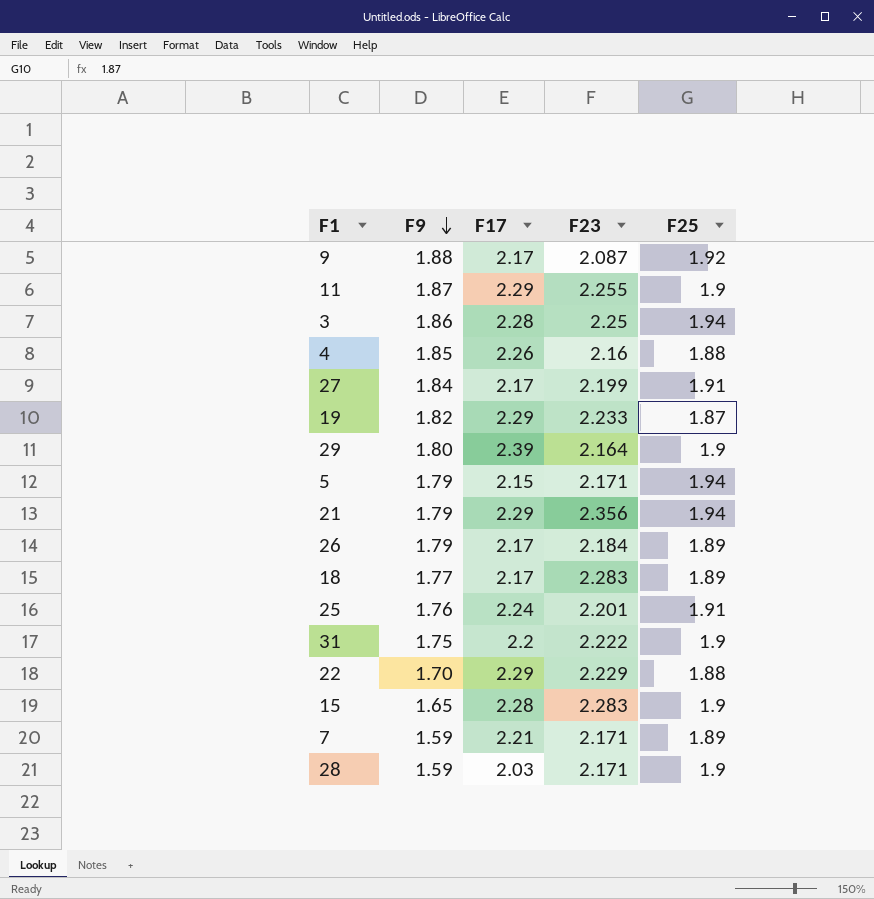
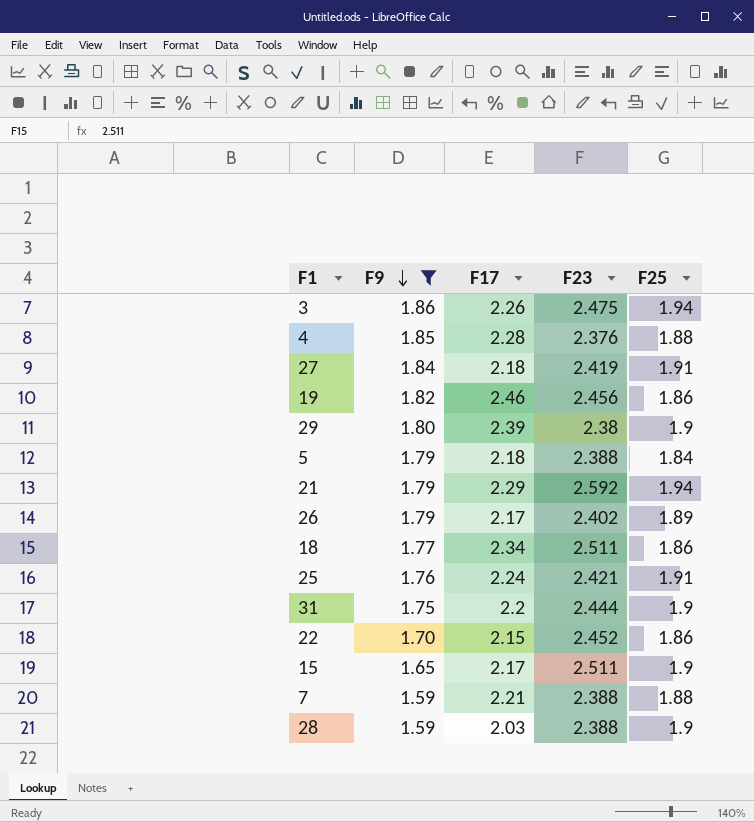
filter: none -> F9 <= 1.86
3 | F17: 2.28 -> 2.26
3 | F23: 2.25 -> 2.475
4 | F17: 2.26 -> 2.28
4 | F23: 2.16 -> 2.376
27 | F17: 2.17 -> 2.18
27 | F23: 2.199 -> 2.419
19 | F17: 2.29 -> 2.46
19 | F23: 2.233 -> 2.456
19 | F25: 1.87 -> 1.86
29 | F23: 2.164 -> 2.38
5 | F17: 2.15 -> 2.18
5 | F23: 2.171 -> 2.388
5 | F25: 1.94 -> 1.84
21 | F23: 2.356 -> 2.592
26 | F23: 2.184 -> 2.402
18 | F17: 2.17 -> 2.34
18 | F23: 2.283 -> 2.511
18 | F25: 1.89 -> 1.86
25 | F23: 2.201 -> 2.421
31 | F23: 2.222 -> 2.444
22 | F17: 2.29 -> 2.15
22 | F23: 2.229 -> 2.452
22 | F25: 1.88 -> 1.86
15 | F17: 2.28 -> 2.17
15 | F23: 2.283 -> 2.511
7 | F23: 2.171 -> 2.388
7 | F25: 1.89 -> 1.88
28 | F23: 2.171 -> 2.388

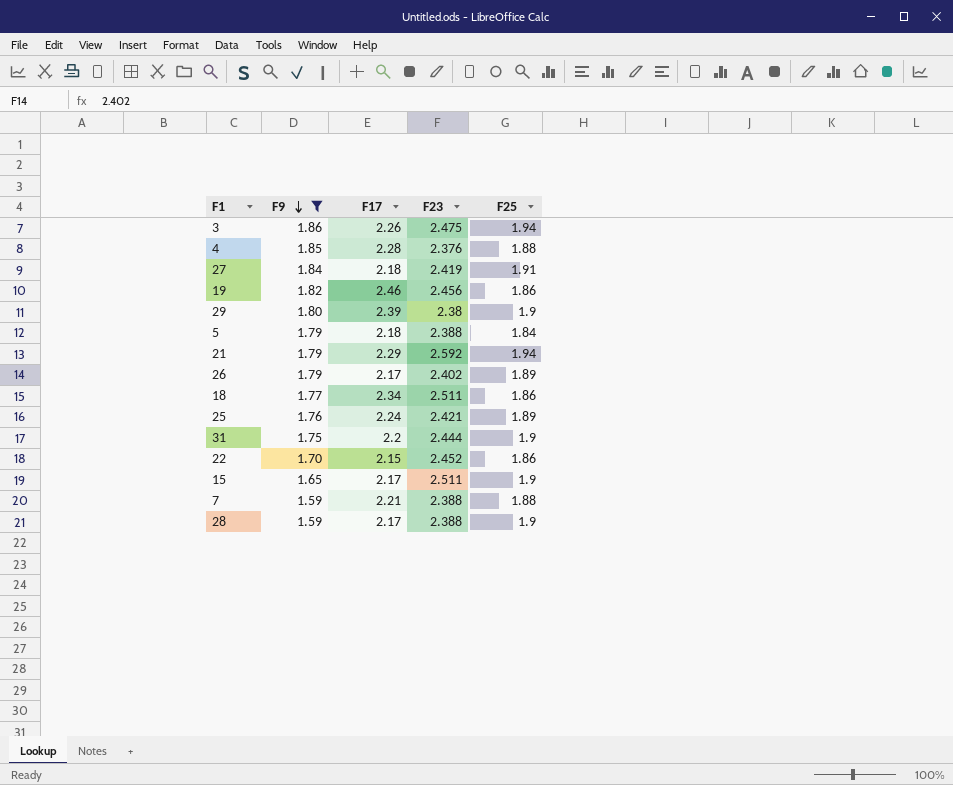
25 | F25: 1.91 -> 1.89
28 | F17: 2.03 -> 2.17

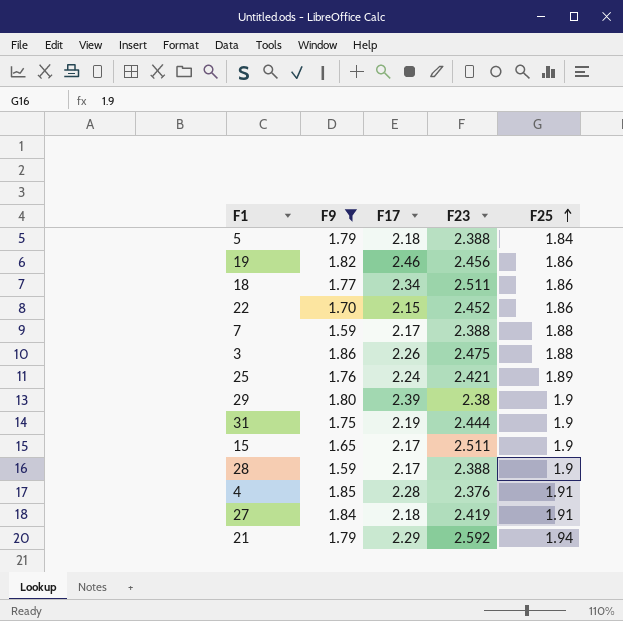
row order: F9 descending -> F25 ascending
row 26: 1.79 | 2.17 | 2.402 | 1.89 -> none
7 | F17: 2.21 -> 2.17
3 | F25: 1.94 -> 1.88
31 | F17: 2.2 -> 2.19
4 | F25: 1.88 -> 1.91

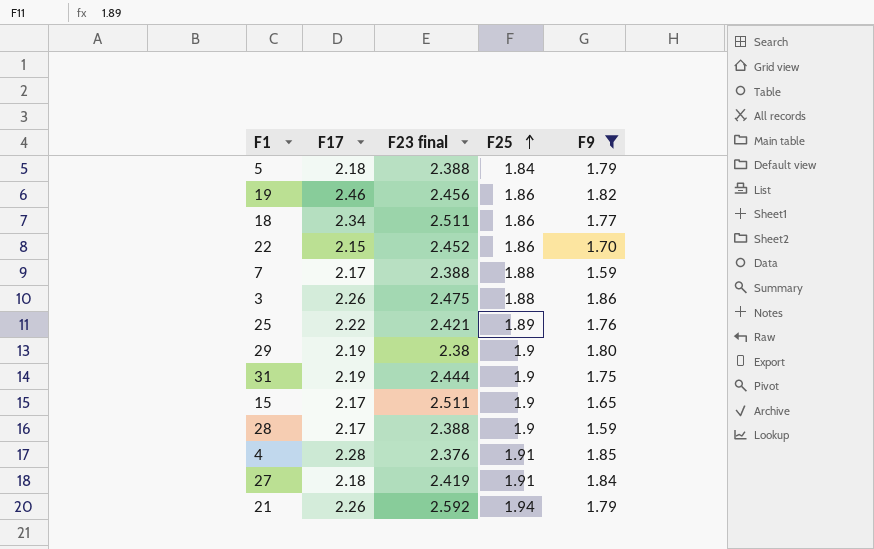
column name: F23 -> F23 final
column F9 | position: 2 -> 5
25 | F17: 2.24 -> 2.22
29 | F17: 2.39 -> 2.19
21 | F17: 2.29 -> 2.26

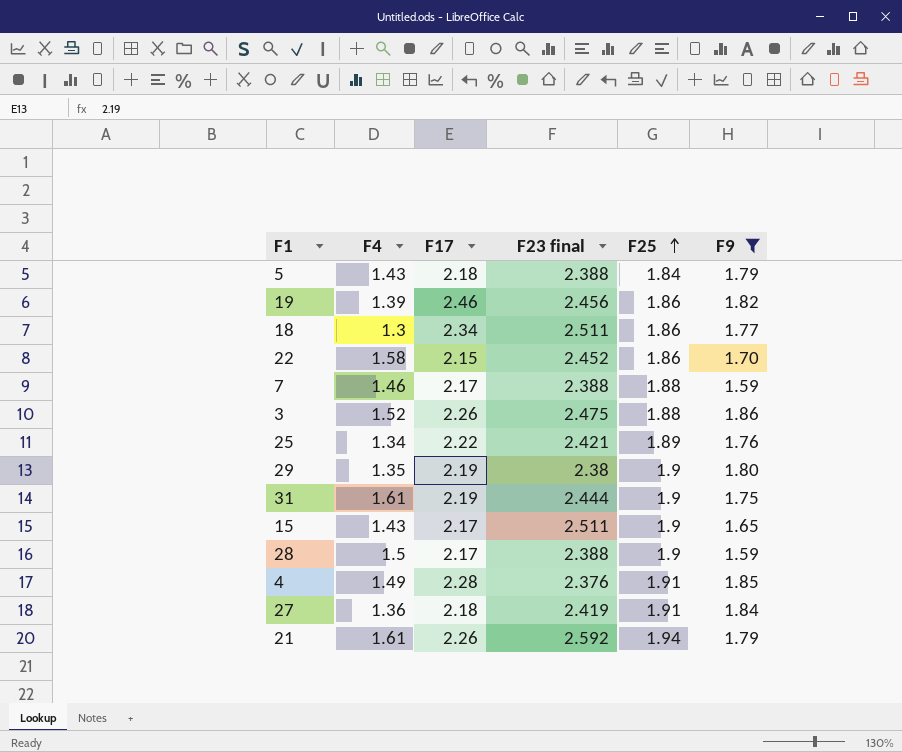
column F4 | position: none -> 2

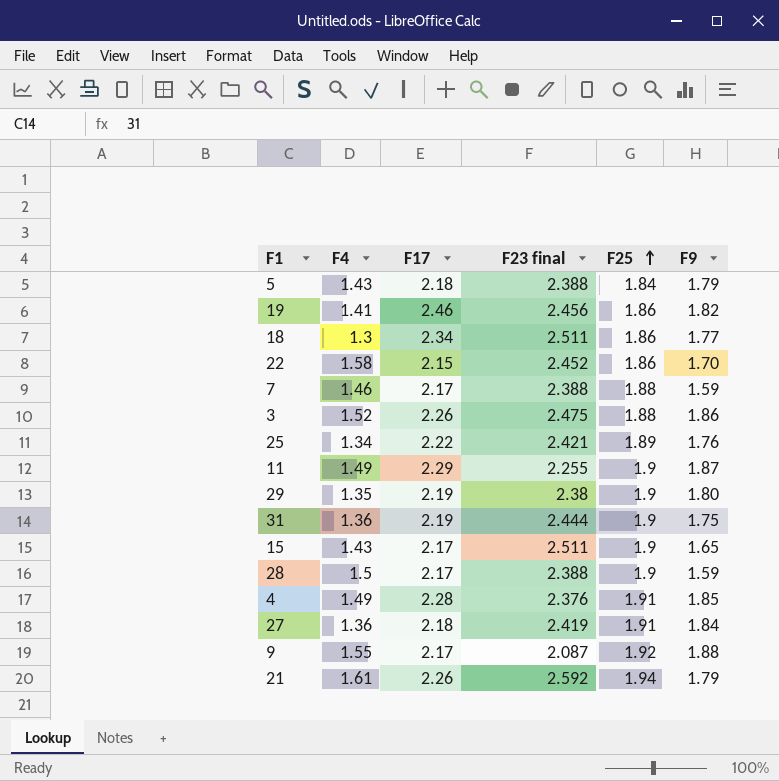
filter: F9 <= 1.86 -> none
19 | F4: 1.39 -> 1.41
31 | F4: 1.61 -> 1.36

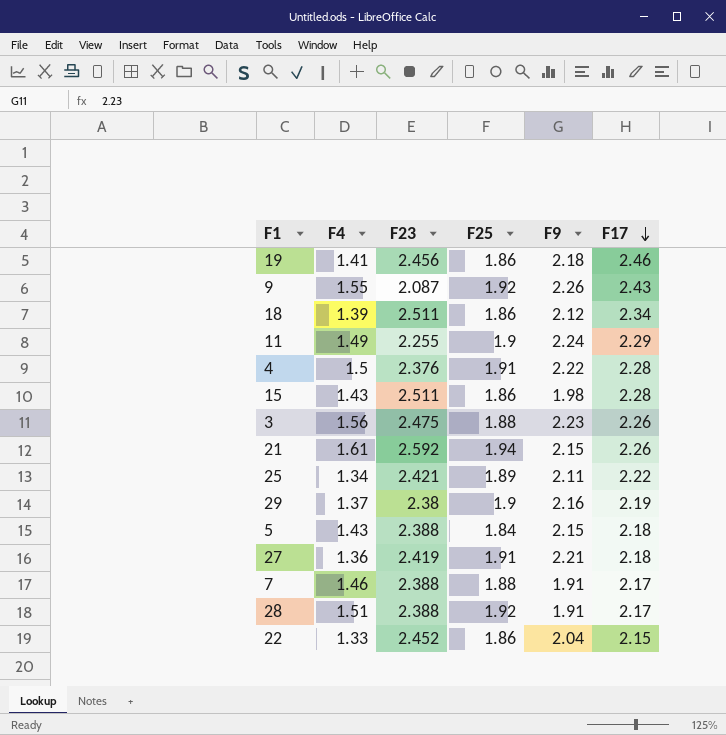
row order: F25 ascending -> F17 descending
column name: F23 final -> F23
column F17 | position: 3 -> 6
row 31: 1.36 | 2.19 | 2.444 | 1.9 | 1.75 -> none
19 | F9: 1.82 -> 2.18
9 | F9: 1.88 -> 2.26
9 | F17: 2.17 -> 2.43
18 | F4: 1.3 -> 1.39
18 | F9: 1.77 -> 2.12
11 | F9: 1.87 -> 2.24
4 | F4: 1.49 -> 1.5
4 | F9: 1.85 -> 2.22
15 | F25: 1.9 -> 1.86
15 | F9: 1.65 -> 1.98
15 | F17: 2.17 -> 2.28
3 | F4: 1.52 -> 1.56
3 | F9: 1.86 -> 2.23
21 | F9: 1.79 -> 2.15
25 | F9: 1.76 -> 2.11
29 | F4: 1.35 -> 1.37
29 | F9: 1.80 -> 2.16
5 | F9: 1.79 -> 2.15
27 | F9: 1.84 -> 2.21
7 | F9: 1.59 -> 1.91
28 | F4: 1.5 -> 1.51
28 | F25: 1.9 -> 1.92
28 | F9: 1.59 -> 1.91
22 | F4: 1.58 -> 1.33
22 | F9: 1.70 -> 2.04

